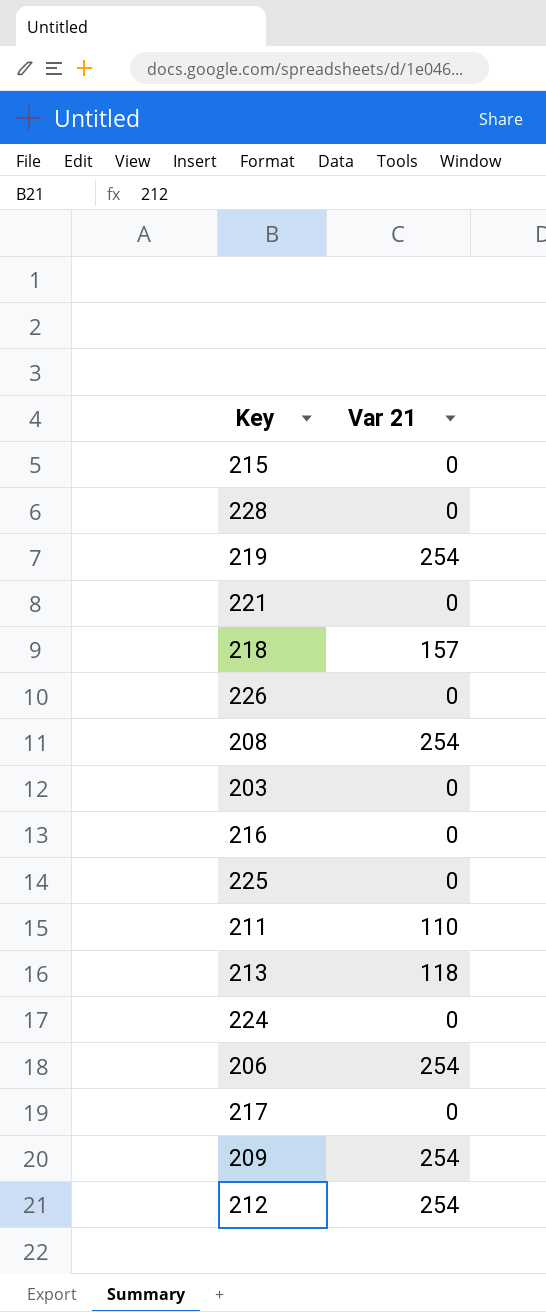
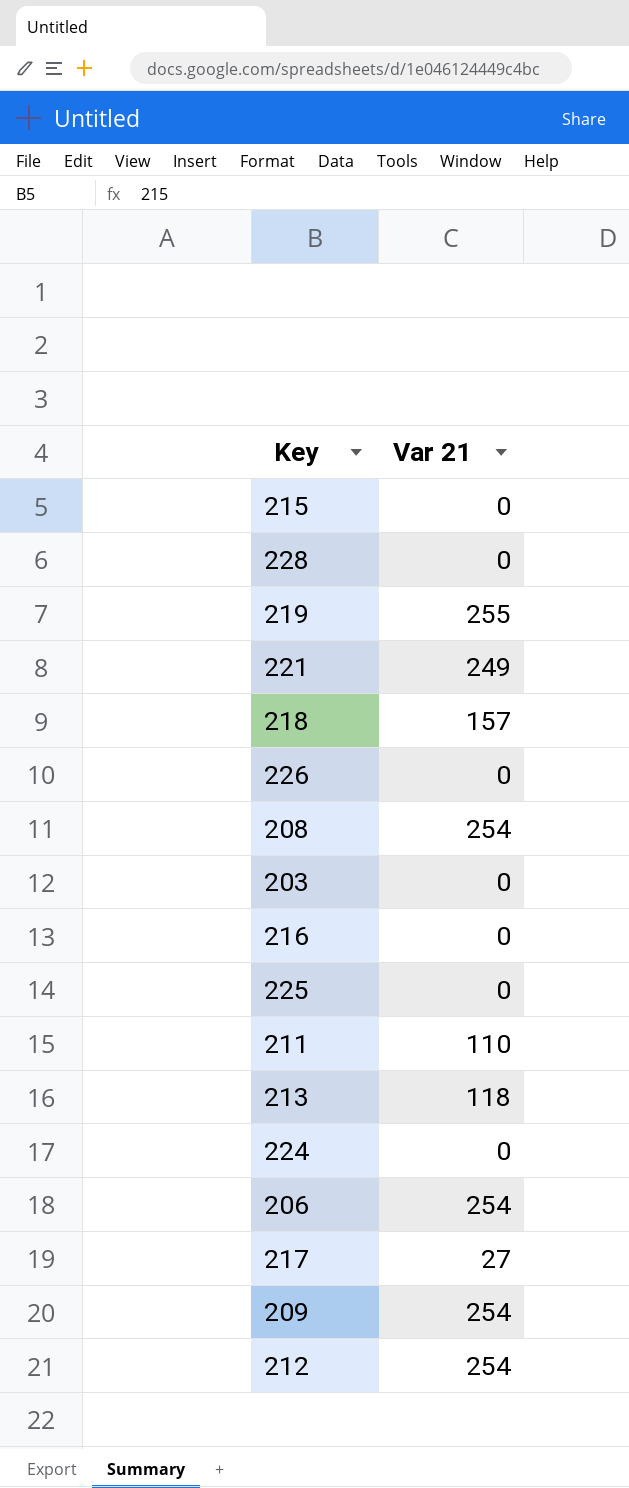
219 | Var 21: 254 -> 255
221 | Var 21: 0 -> 249
217 | Var 21: 0 -> 27

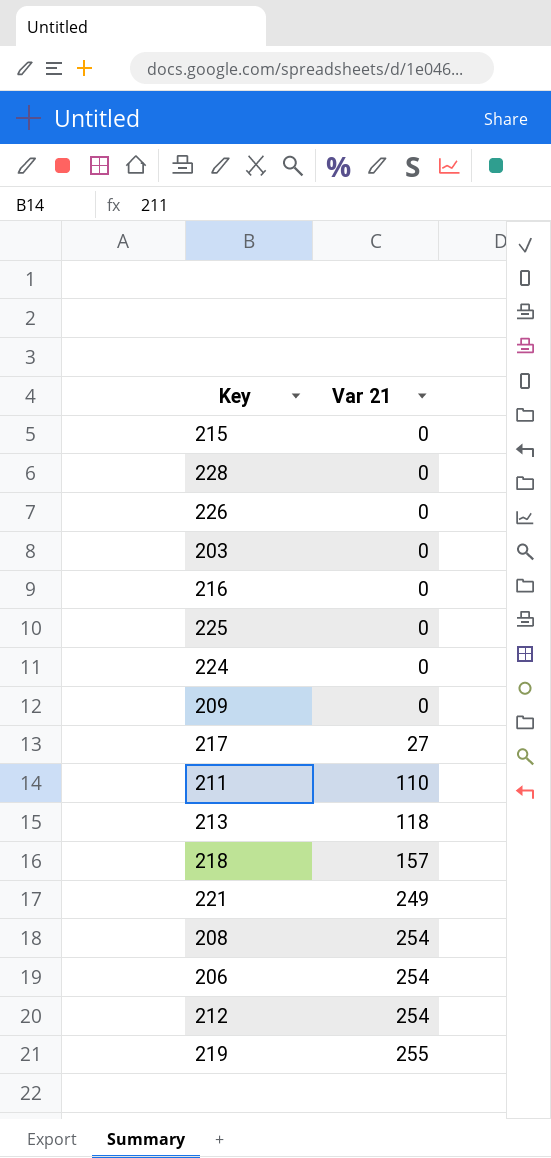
row order: none -> Var 21 ascending
209 | Var 21: 254 -> 0

